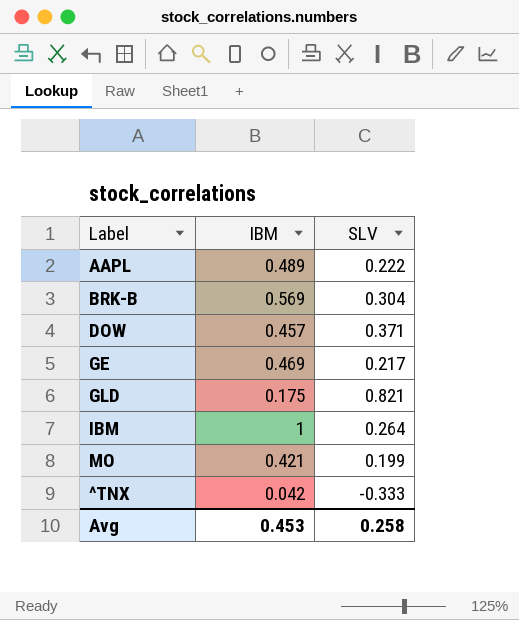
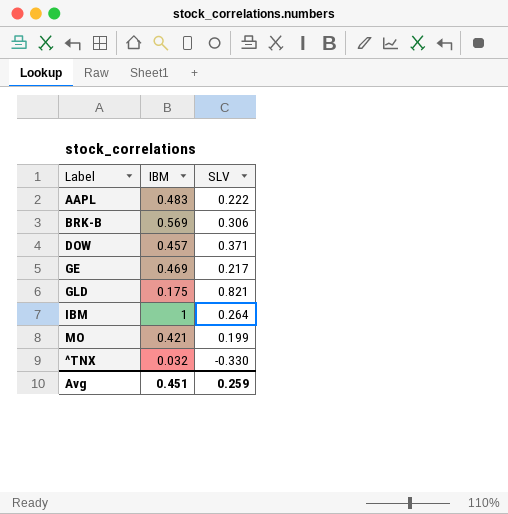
AAPL | IBM: 0.489 -> 0.483
BRK-B | SLV: 0.304 -> 0.306
^TNX | IBM: 0.042 -> 0.032
^TNX | SLV: -0.333 -> -0.330
Avg | IBM: 0.453 -> 0.451
Avg | SLV: 0.258 -> 0.259

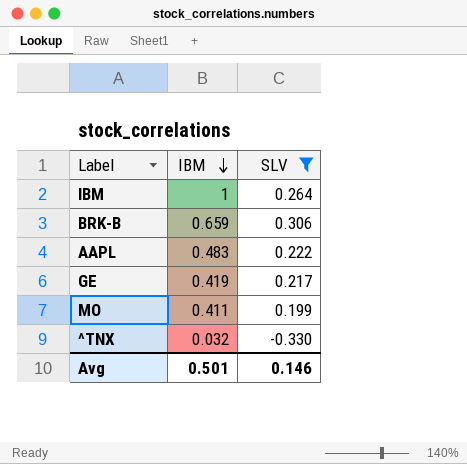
filter: none -> SLV <= 0.306
row order: none -> IBM descending
BRK-B | IBM: 0.569 -> 0.659
GE | IBM: 0.469 -> 0.419
MO | IBM: 0.421 -> 0.411
Avg | IBM: 0.451 -> 0.501
Avg | SLV: 0.259 -> 0.146

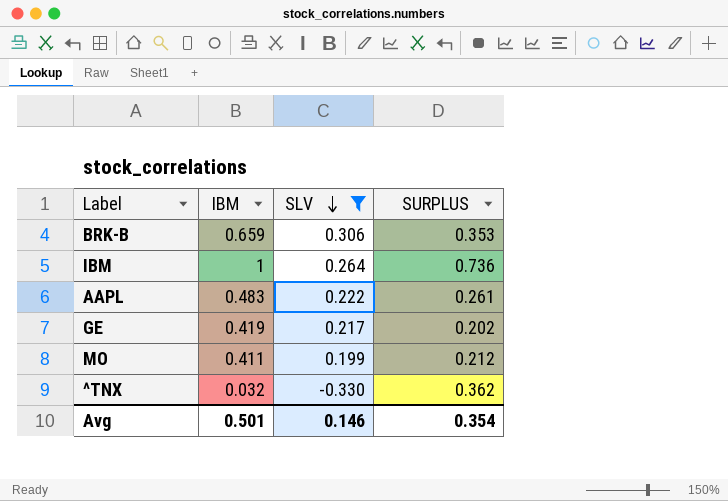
row order: IBM descending -> SLV descending
column SURPLUS | formula: none -> [IBM] - [SLV]

